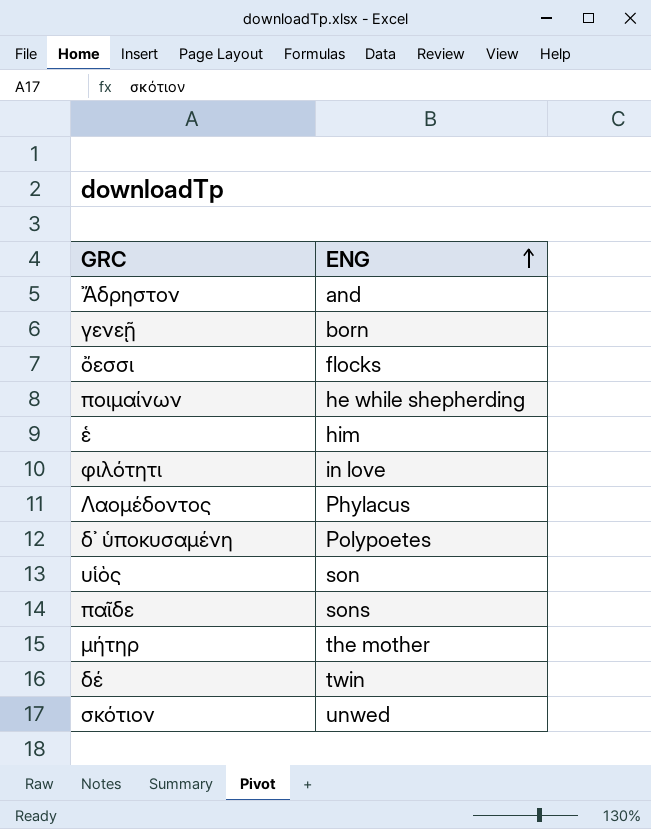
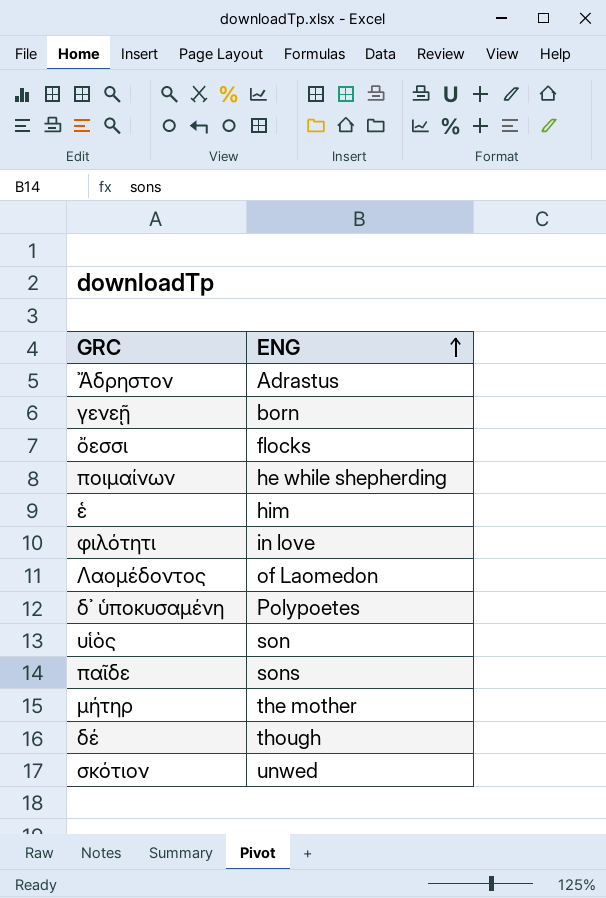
Ἄδρηστον | ENG: and -> Adrastus
Λαομέδοντος | ENG: Phylacus -> of Laomedon
δέ | ENG: twin -> though

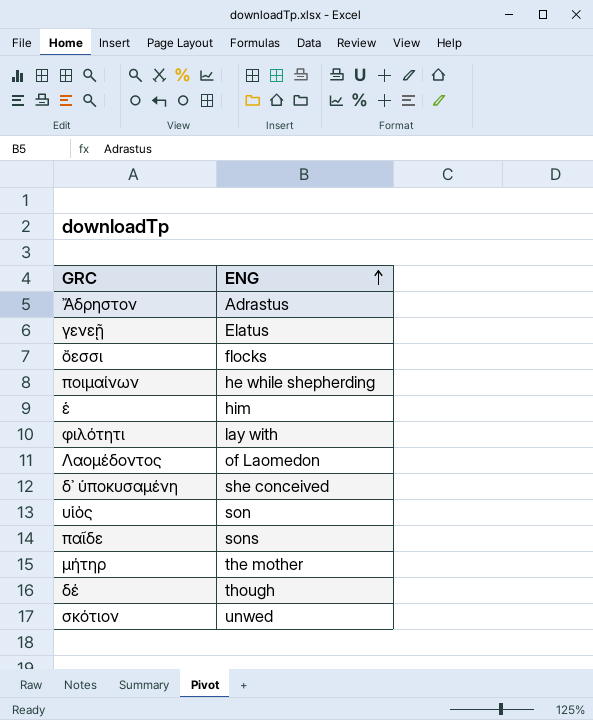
γενεῇ | ENG: born -> Elatus
φιλότητι | ENG: in love -> lay with
δ᾽ ὑποκυσαμένη | ENG: Polypoetes -> she conceived

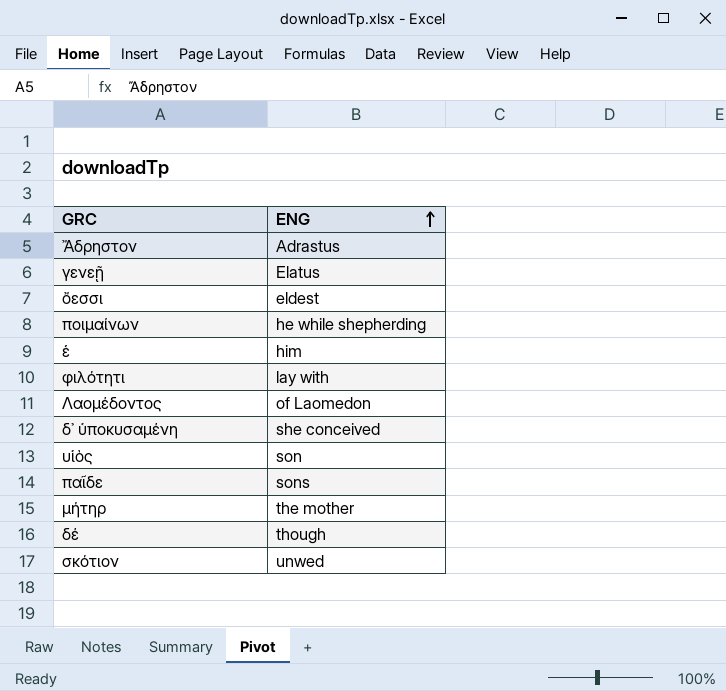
ὄεσσι | ENG: flocks -> eldest

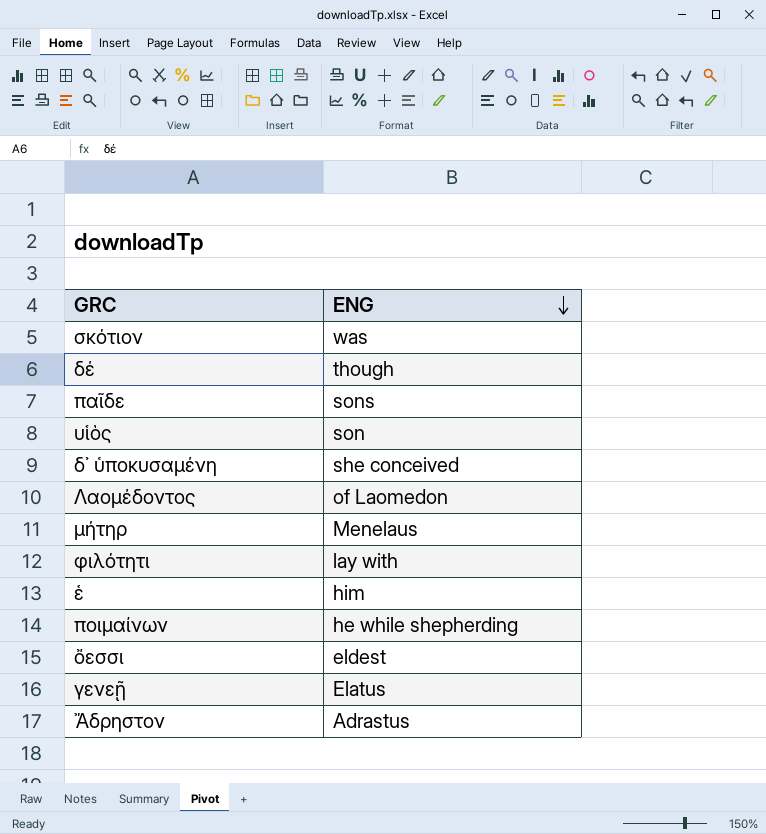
row order: ENG ascending -> ENG descending
σκότιον | ENG: unwed -> was
μήτηρ | ENG: the mother -> Menelaus

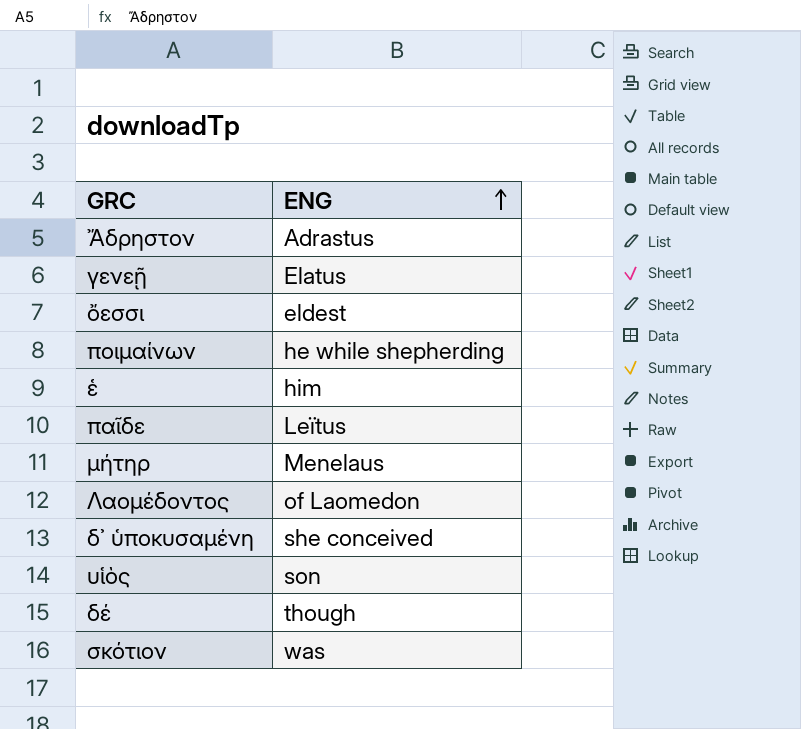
row order: ENG descending -> ENG ascending
row φιλότητι: lay with -> none
παῖδε | ENG: sons -> Leïtus

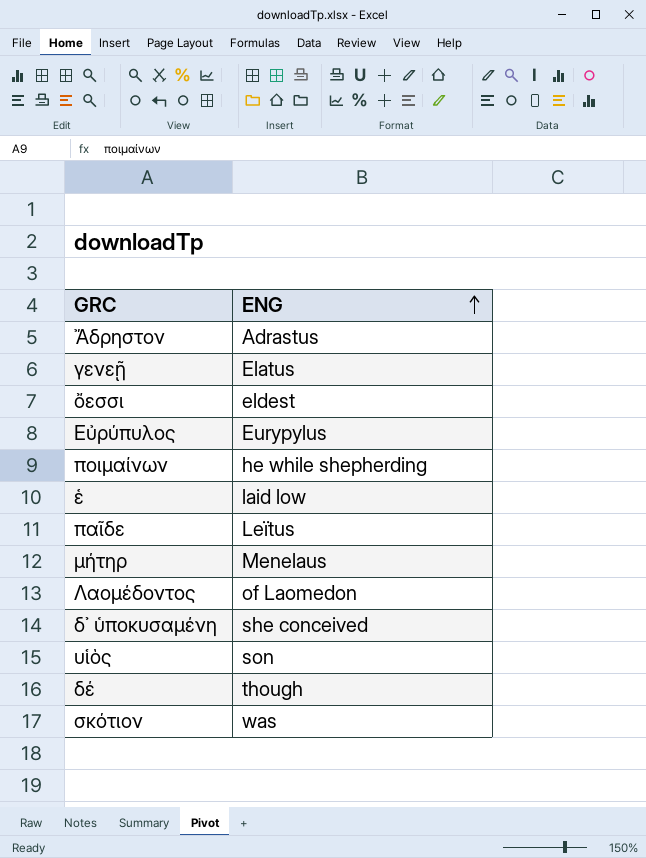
row Εὐρύπυλος: none -> Eurypylus
ἑ | ENG: him -> laid low

